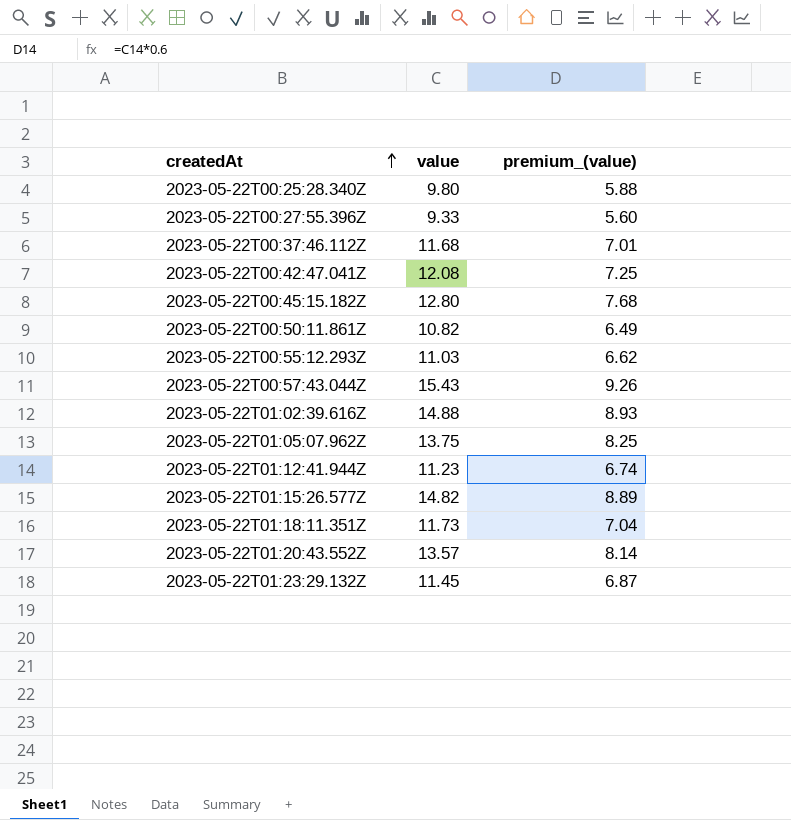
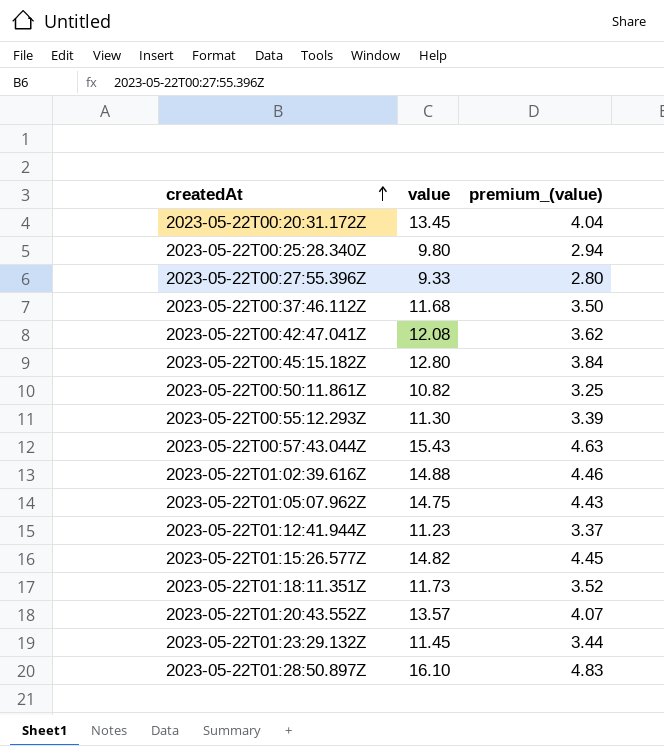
column premium_(value) | formula: [value] * 0.6 -> [value] * 0.3
row 2023-05-22T00:20:31.172Z: none -> 13.45 | 4.04
2023-05-22T00:55:12.293Z | value: 11.03 -> 11.30
2023-05-22T01:05:07.962Z | value: 13.75 -> 14.75
row 2023-05-22T01:28:50.897Z: none -> 16.10 | 4.83

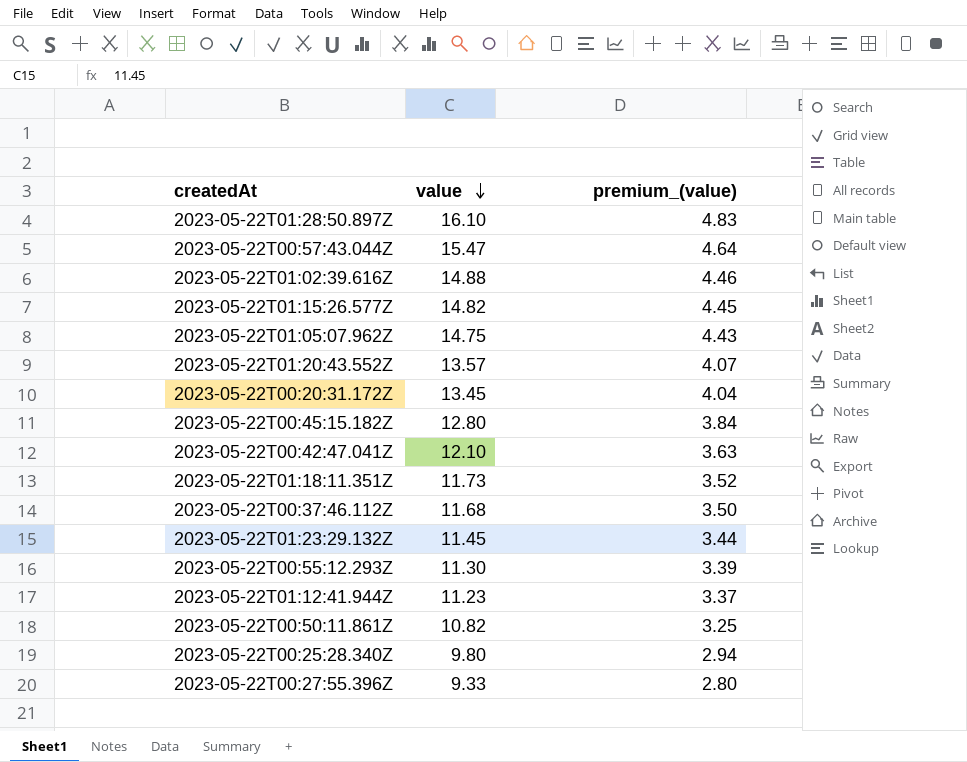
row order: createdAt ascending -> value descending
2023-05-22T00:57:43.044Z | value: 15.43 -> 15.47
2023-05-22T00:57:43.044Z | premium_(value): 4.63 -> 4.64
2023-05-22T00:42:47.041Z | value: 12.08 -> 12.10
2023-05-22T00:42:47.041Z | premium_(value): 3.62 -> 3.63

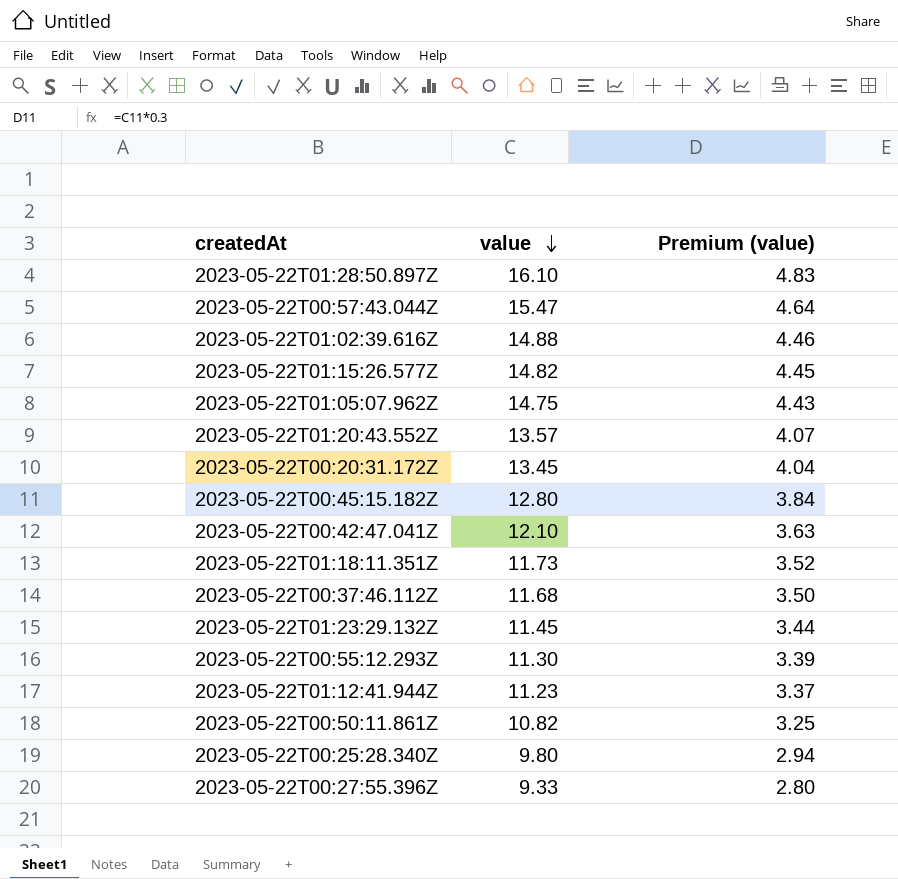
column name: premium_(value) -> Premium (value)

